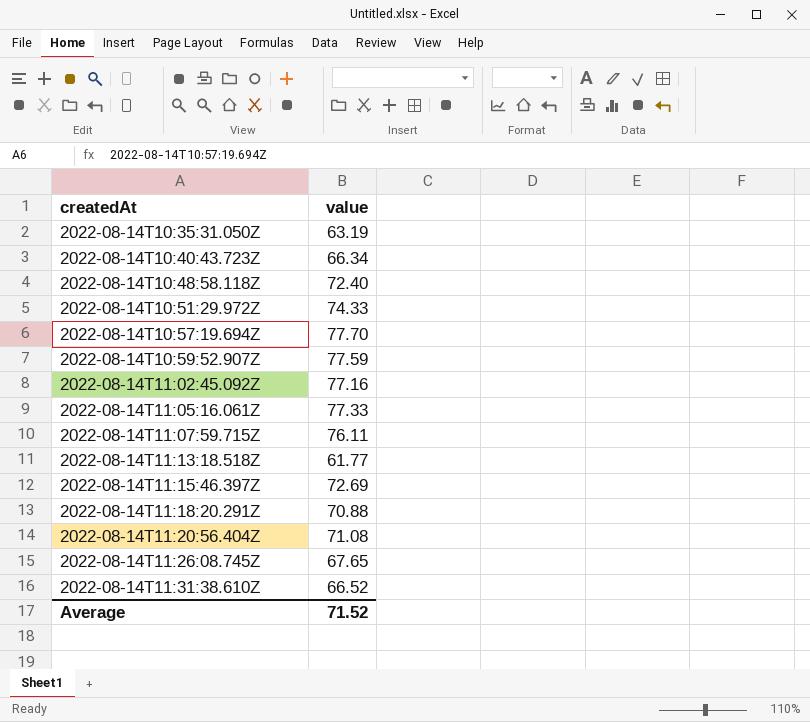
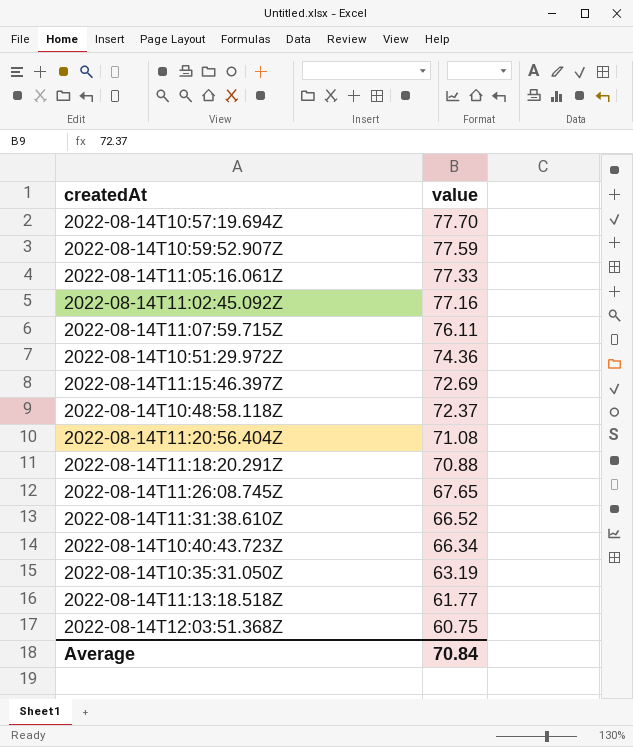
row order: createdAt ascending -> value descending
2022-08-14T10:51:29.972Z | value: 74.33 -> 74.36
2022-08-14T10:48:58.118Z | value: 72.40 -> 72.37
row 2022-08-14T12:03:51.368Z: none -> 60.75
Average | value: 71.52 -> 70.84

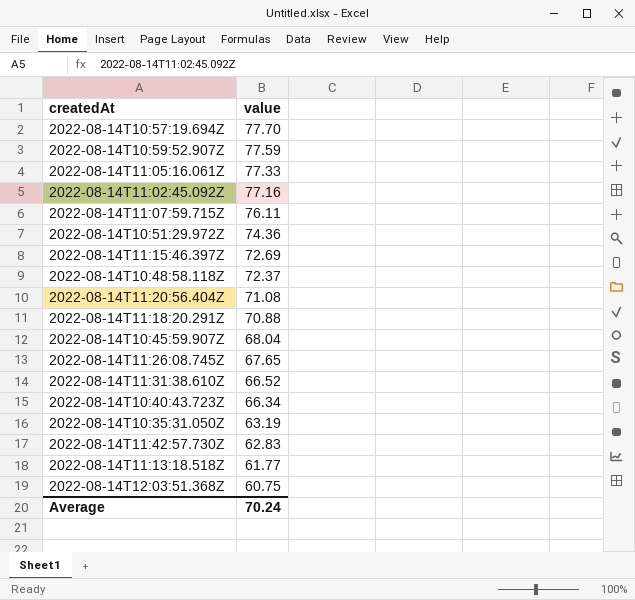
row 2022-08-14T10:45:59.907Z: none -> 68.04
row 2022-08-14T11:42:57.730Z: none -> 62.83
Average | value: 70.84 -> 70.24

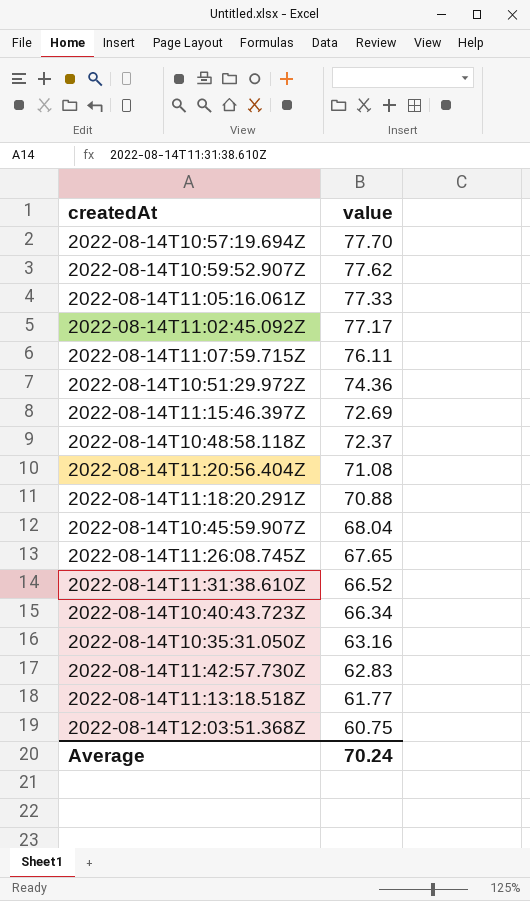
2022-08-14T10:59:52.907Z | value: 77.59 -> 77.62
2022-08-14T11:02:45.092Z | value: 77.16 -> 77.17
2022-08-14T10:35:31.050Z | value: 63.19 -> 63.16

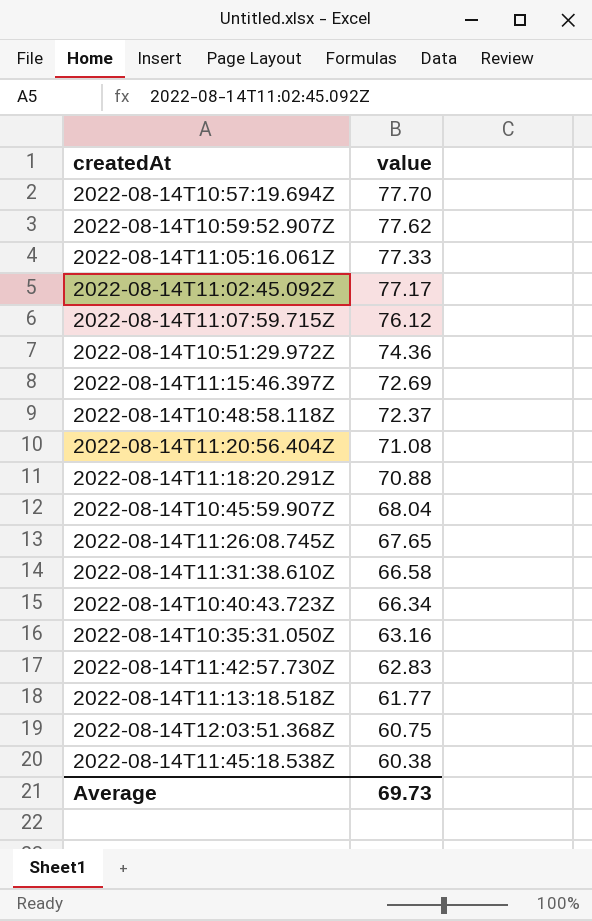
2022-08-14T11:07:59.715Z | value: 76.11 -> 76.12
2022-08-14T11:31:38.610Z | value: 66.52 -> 66.58
row 2022-08-14T11:45:18.538Z: none -> 60.38
Average | value: 70.24 -> 69.73

